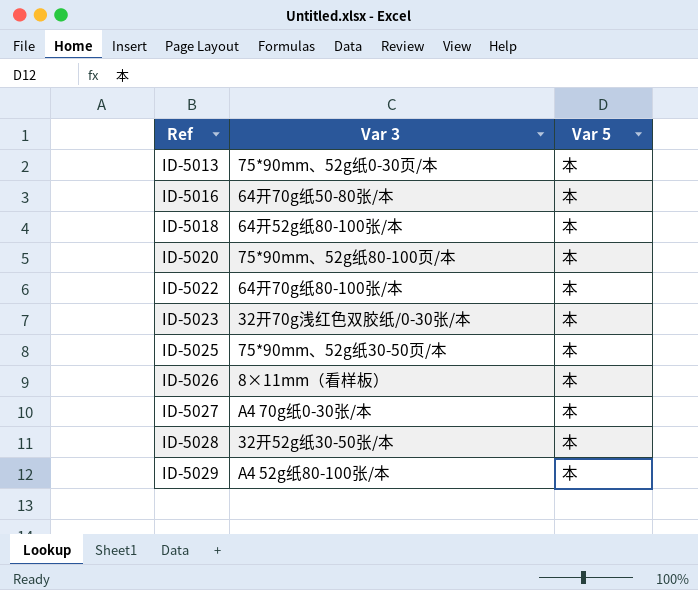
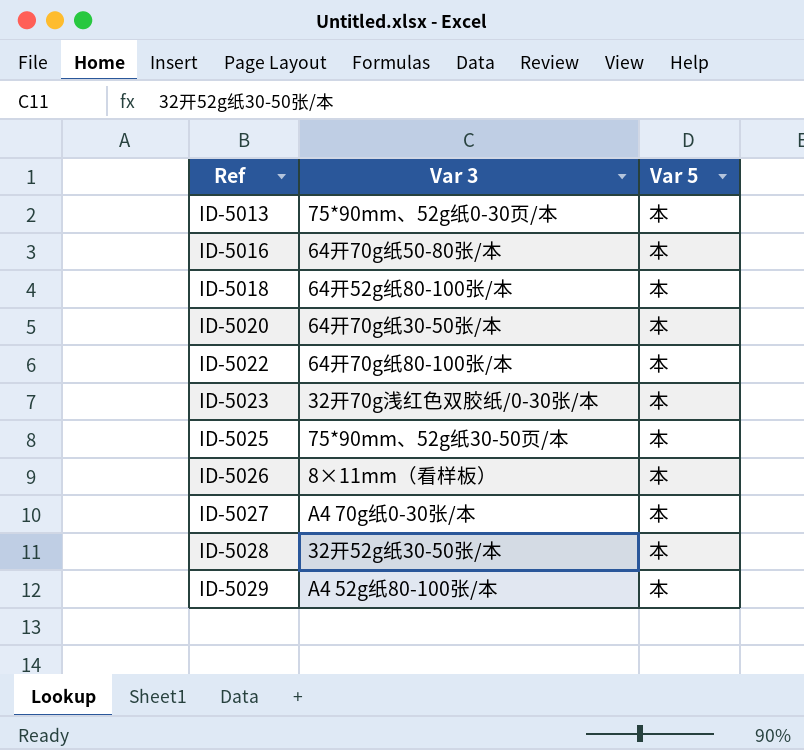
ID-5020 | Var 3: 75*90mm、52g纸80-100页/本 -> 64开70g纸30-50张/本

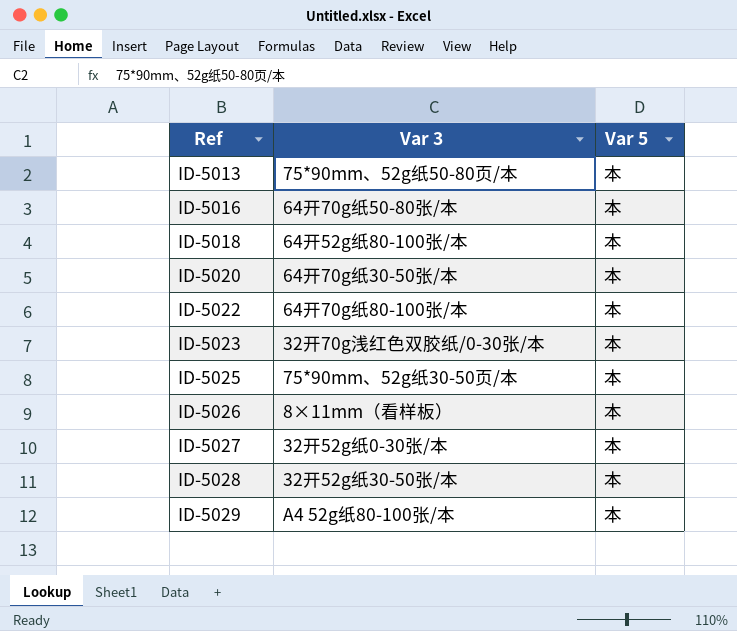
ID-5013 | Var 3: 75*90mm、52g纸0-30页/本 -> 75*90mm、52g纸50-80页/本
ID-5027 | Var 3: A4 70g纸0-30张/本 -> 32开52g纸0-30张/本

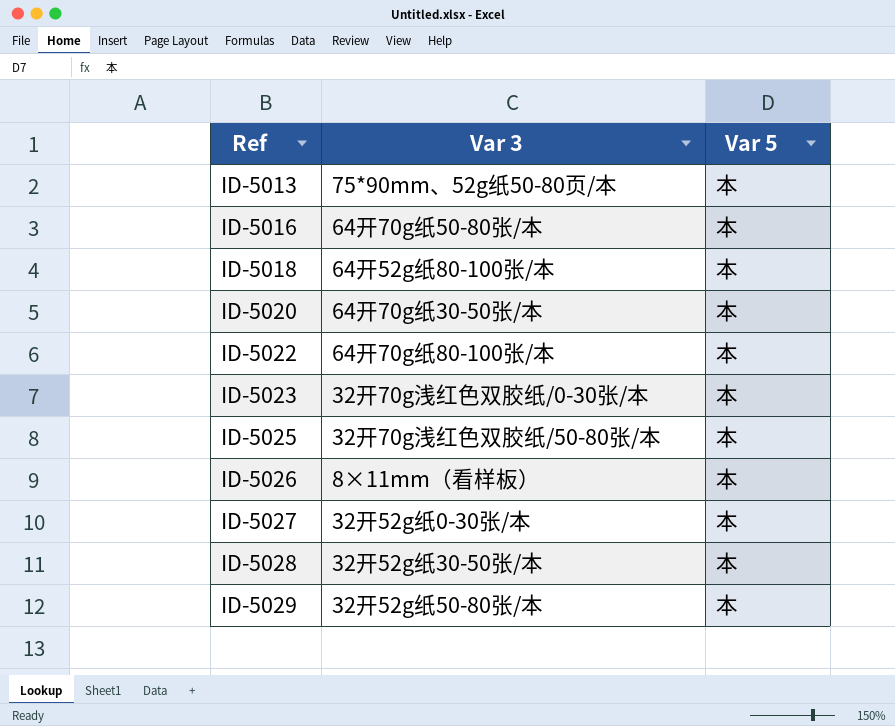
ID-5025 | Var 3: 75*90mm、52g纸30-50页/本 -> 32开70g浅红色双胶纸/50-80张/本
ID-5029 | Var 3: A4 52g纸80-100张/本 -> 32开52g纸50-80张/本

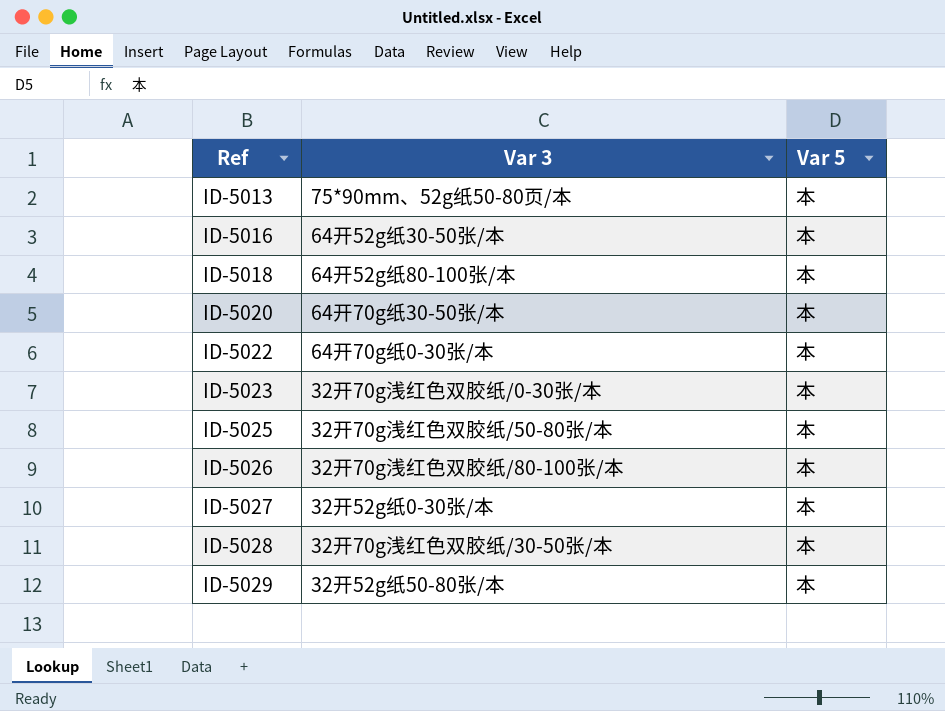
ID-5016 | Var 3: 64开70g纸50-80张/本 -> 64开52g纸30-50张/本
ID-5022 | Var 3: 64开70g纸80-100张/本 -> 64开70g纸0-30张/本
ID-5026 | Var 3: 8×11mm（看样板） -> 32开70g浅红色双胶纸/80-100张/本
ID-5028 | Var 3: 32开52g纸30-50张/本 -> 32开70g浅红色双胶纸/30-50张/本

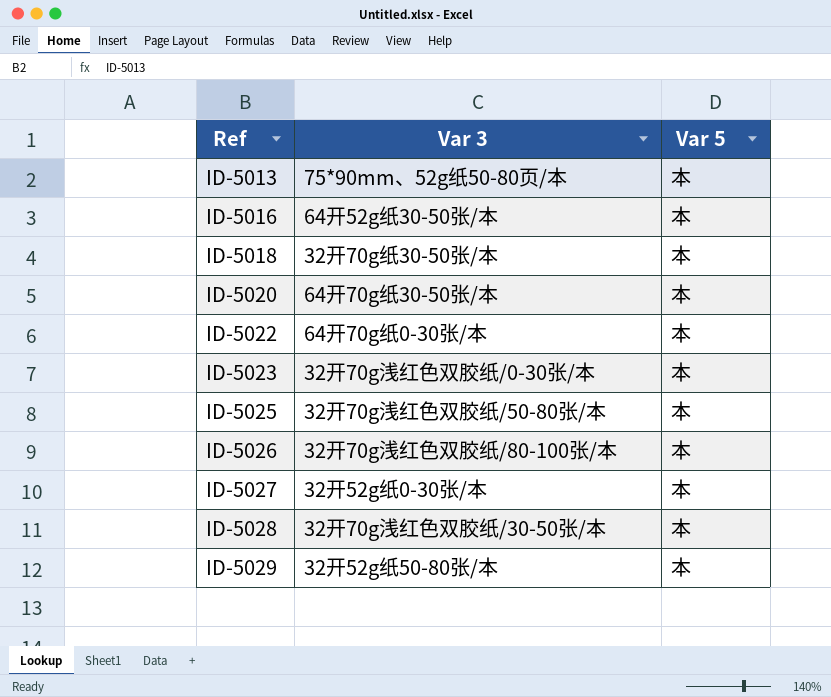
ID-5018 | Var 3: 64开52g纸80-100张/本 -> 32开70g纸30-50张/本

